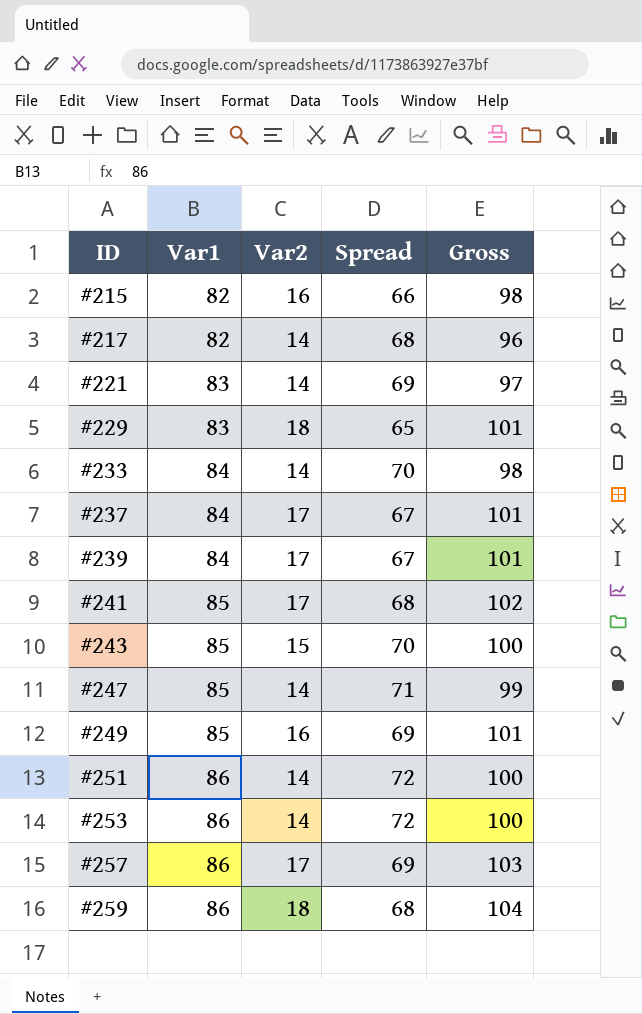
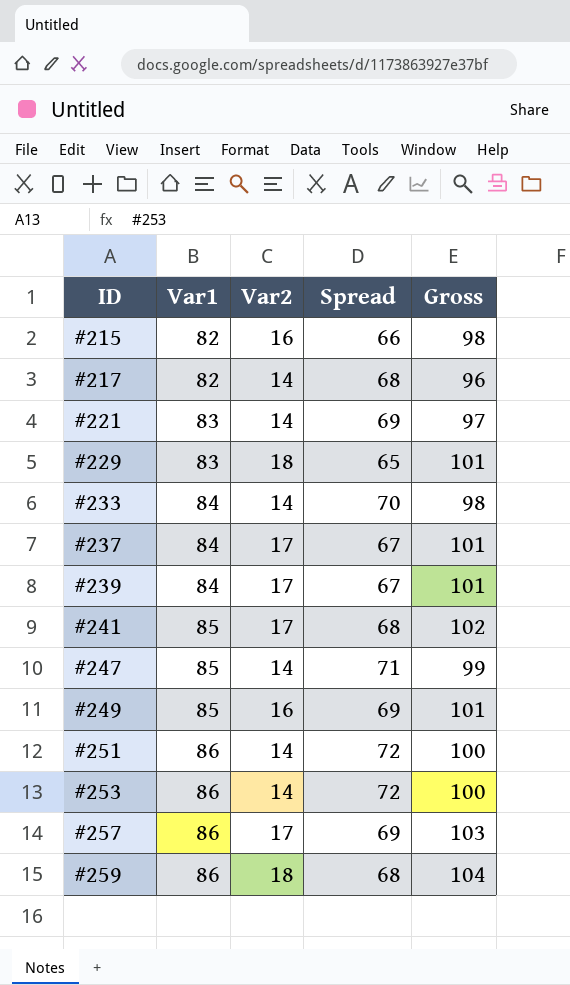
row #243: 85 | 15 | 70 | 100 -> none

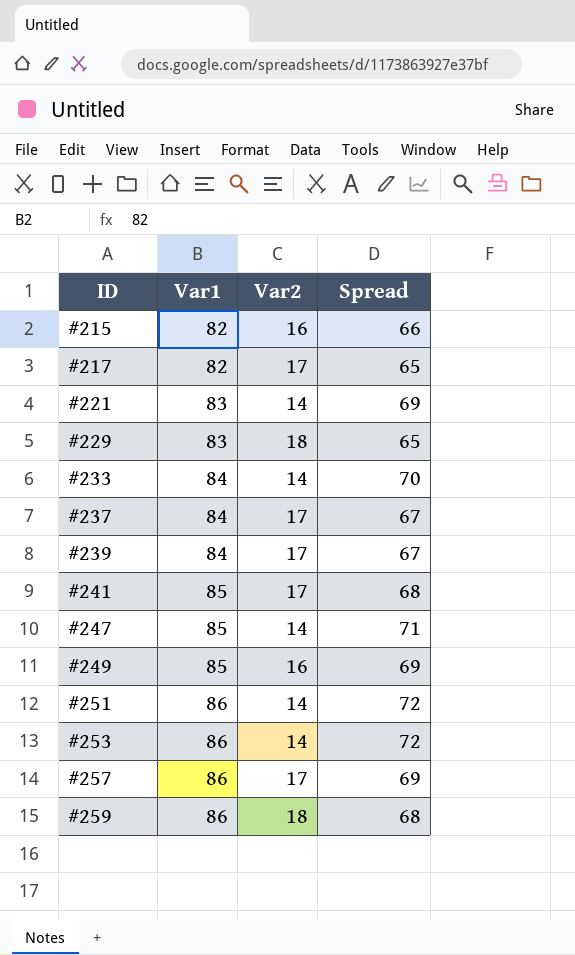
column Gross | formula: [Var1] + [Var2] -> none
#217 | Var2: 14 -> 17
#217 | Spread: 68 -> 65

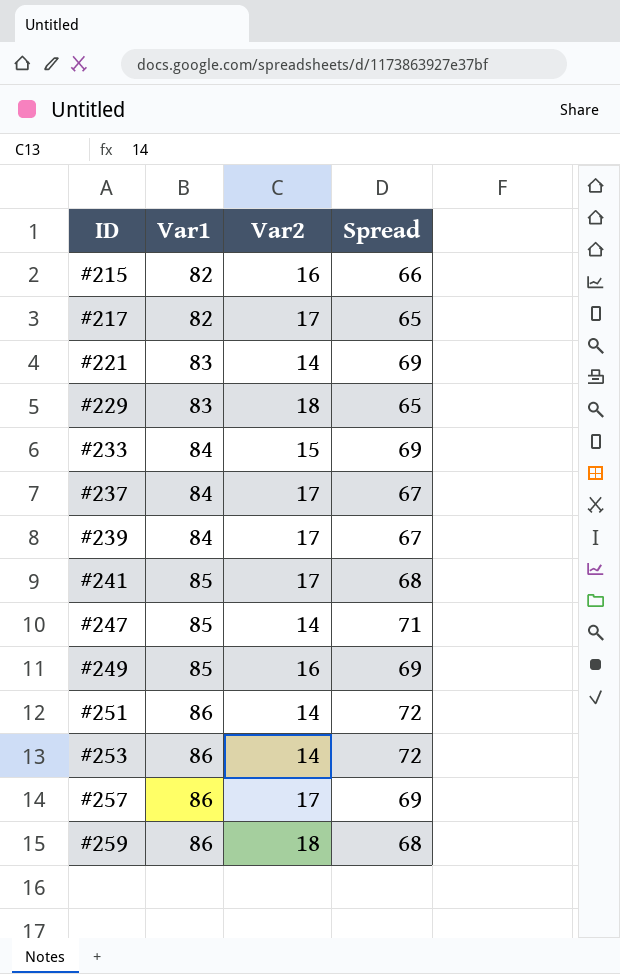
#233 | Var2: 14 -> 15
#233 | Spread: 70 -> 69

